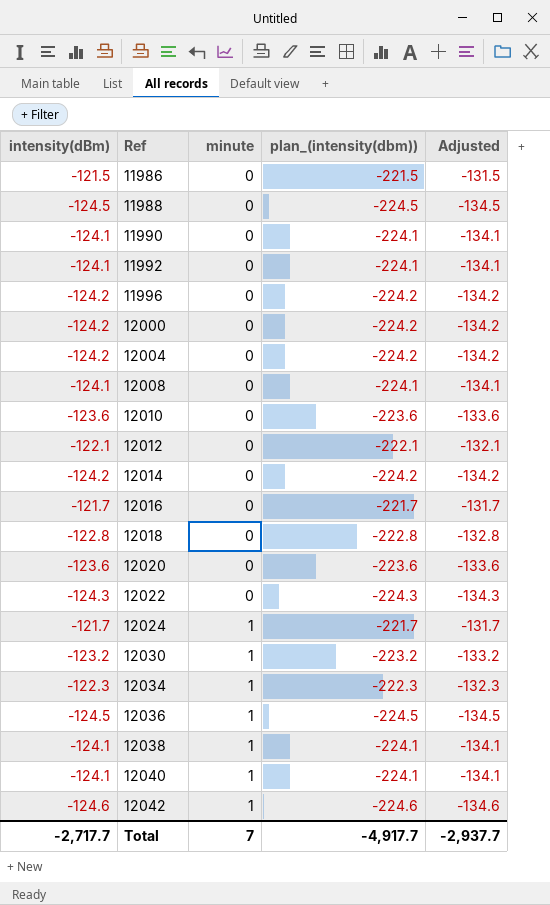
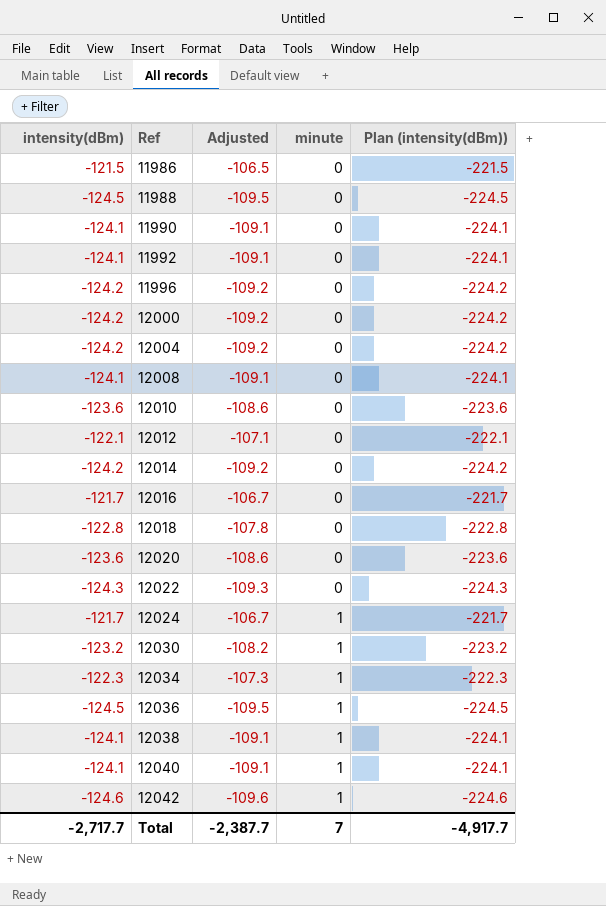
column Adjusted | formula: [intensity(dBm)] - 10 -> [intensity(dBm)] + 15
column Adjusted | position: 5 -> 3
column name: plan_(intensity(dbm)) -> Plan (intensity(dBm))
Total | Adjusted: -2,937.7 -> -2,387.7

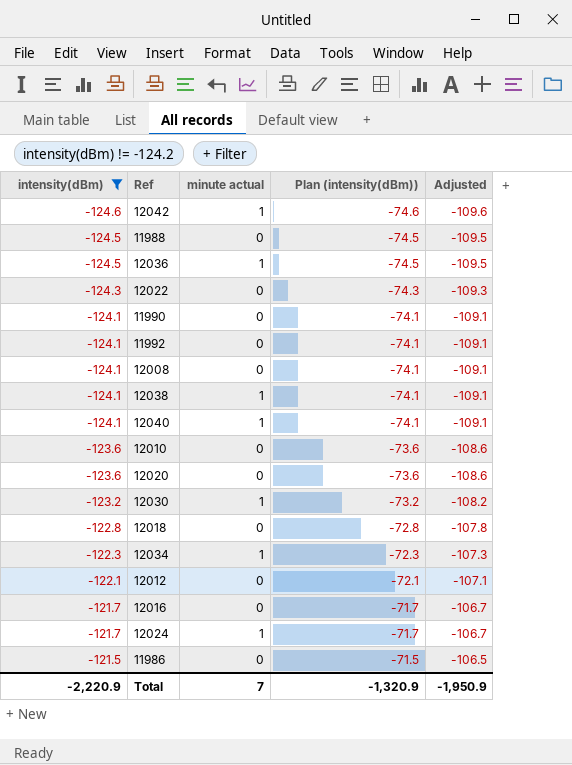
filter: none -> intensity(dBm) != -124.2
row order: Ref ascending -> intensity(dBm) ascending
column name: minute -> minute actual
column Plan (intensity(dBm)) | formula: [intensity(dBm)] - 100 -> [intensity(dBm)] + 50
column Adjusted | position: 3 -> 5
Total | intensity(dBm): -2,717.7 -> -2,220.9
Total | Plan (intensity(dBm)): -4,917.7 -> -1,320.9
Total | Adjusted: -2,387.7 -> -1,950.9

